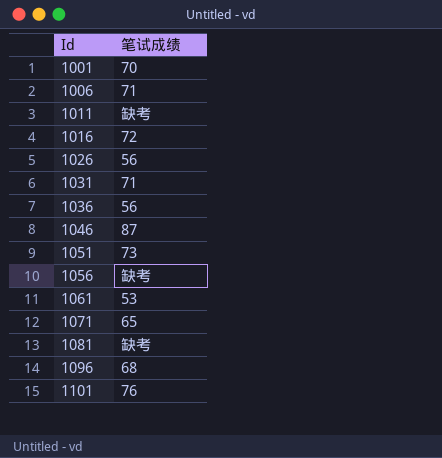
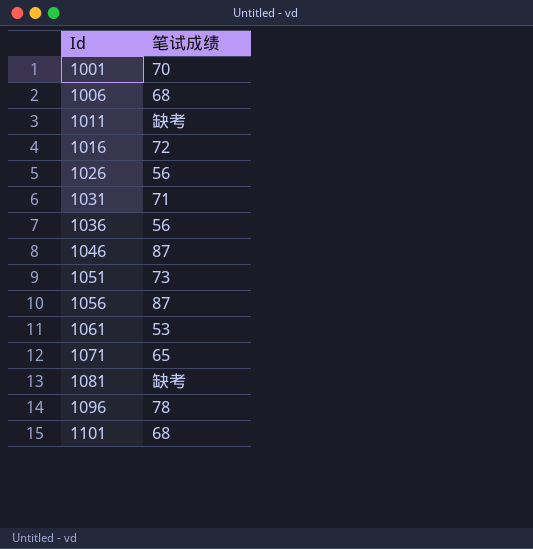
1006 | 笔试成绩: 71 -> 68
1056 | 笔试成绩: 缺考 -> 87
1096 | 笔试成绩: 68 -> 78
1101 | 笔试成绩: 76 -> 68

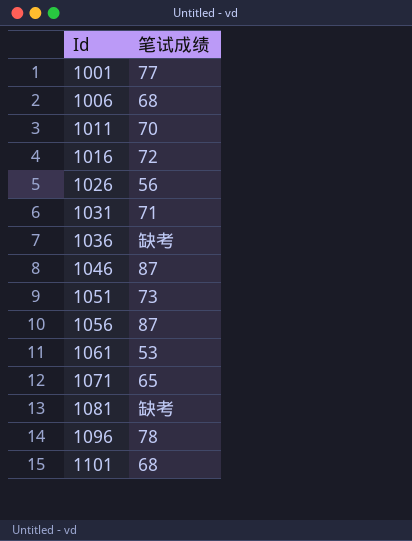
1001 | 笔试成绩: 70 -> 77
1011 | 笔试成绩: 缺考 -> 70
1036 | 笔试成绩: 56 -> 缺考

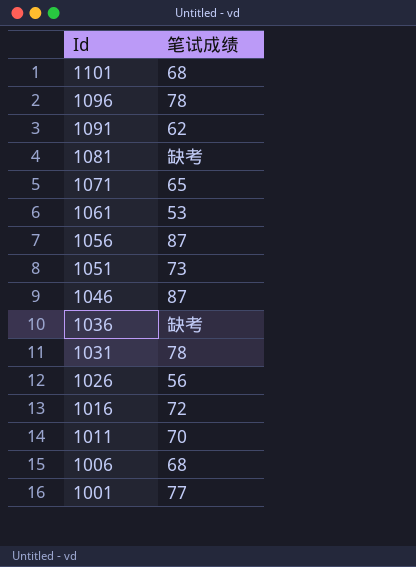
row order: Id ascending -> Id descending
row 1091: none -> 62
1031 | 笔试成绩: 71 -> 78

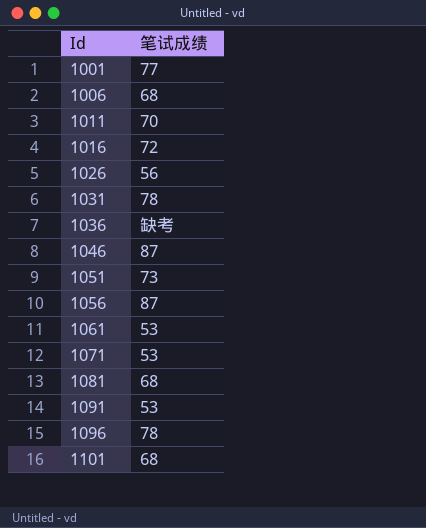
row order: Id descending -> Id ascending
1071 | 笔试成绩: 65 -> 53
1081 | 笔试成绩: 缺考 -> 68
1091 | 笔试成绩: 62 -> 53

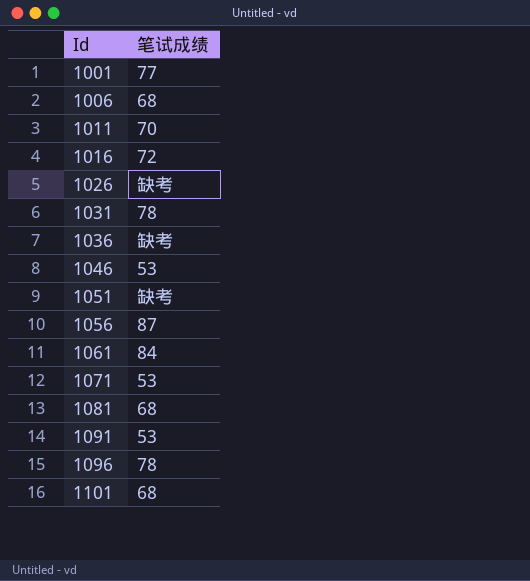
1026 | 笔试成绩: 56 -> 缺考
1046 | 笔试成绩: 87 -> 53
1051 | 笔试成绩: 73 -> 缺考
1061 | 笔试成绩: 53 -> 84

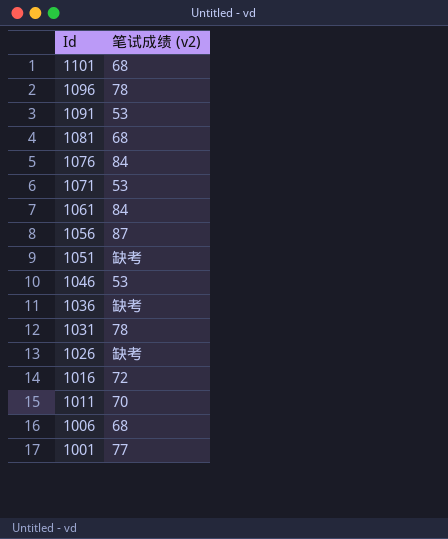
row order: Id ascending -> Id descending
column name: 笔试成绩 -> 笔试成绩 (v2)
row 1076: none -> 84

